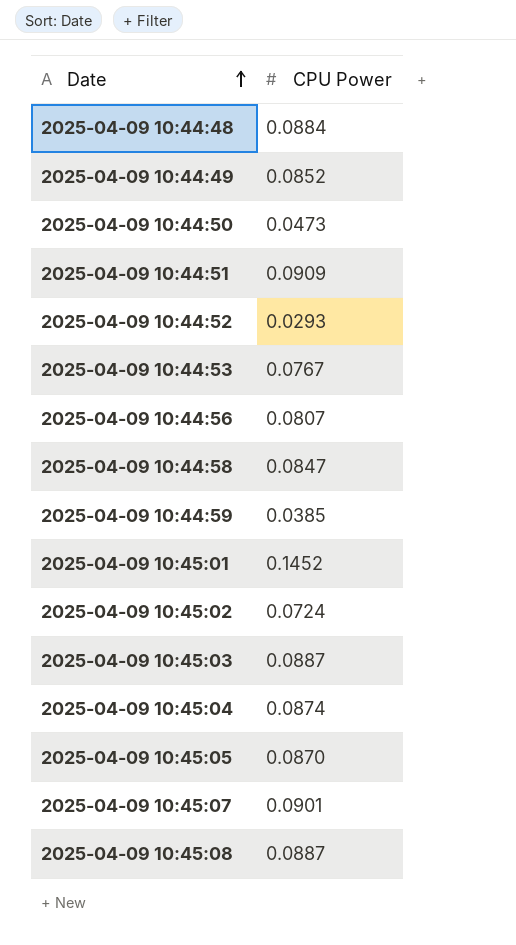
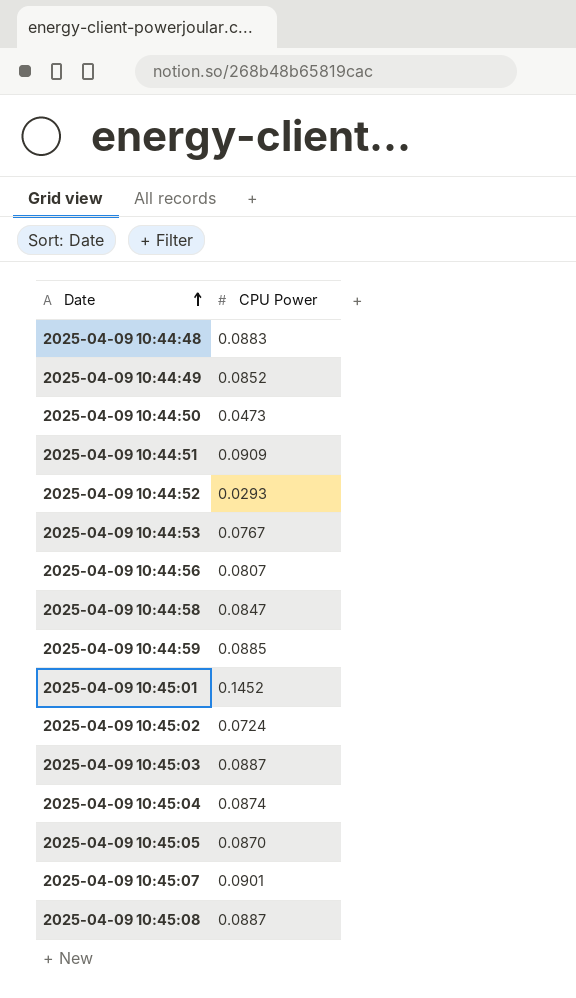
2025-04-09 10:44:48 | CPU Power: 0.0884 -> 0.0883
2025-04-09 10:44:59 | CPU Power: 0.0385 -> 0.0885

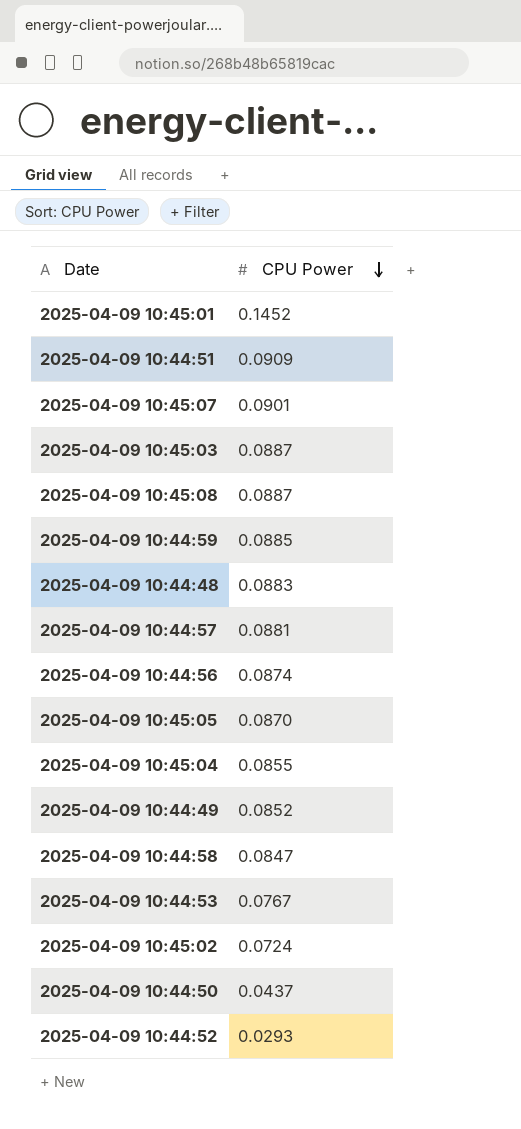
row order: Date ascending -> CPU Power descending
row 2025-04-09 10:44:57: none -> 0.0881
2025-04-09 10:44:56 | CPU Power: 0.0807 -> 0.0874
2025-04-09 10:45:04 | CPU Power: 0.0874 -> 0.0855
2025-04-09 10:44:50 | CPU Power: 0.0473 -> 0.0437

